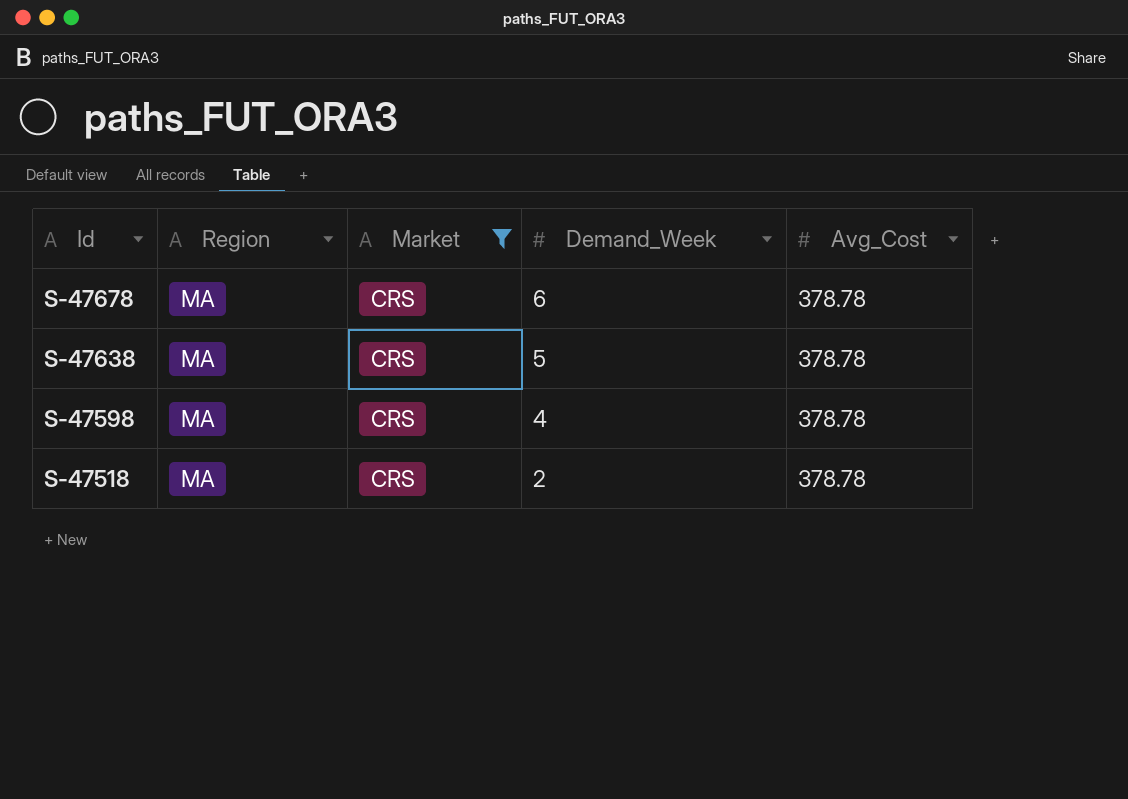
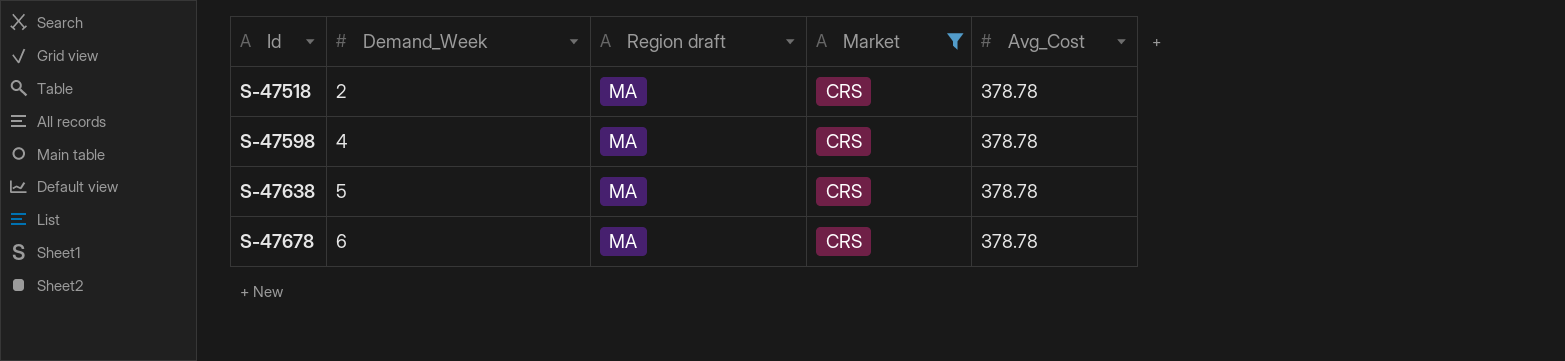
row order: Id descending -> Id ascending
column Demand_Week | position: 4 -> 2
column name: Region -> Region draft

